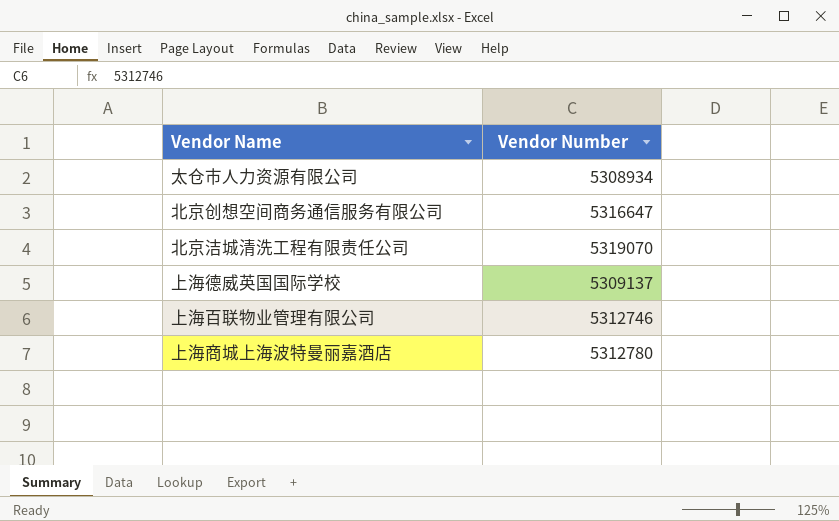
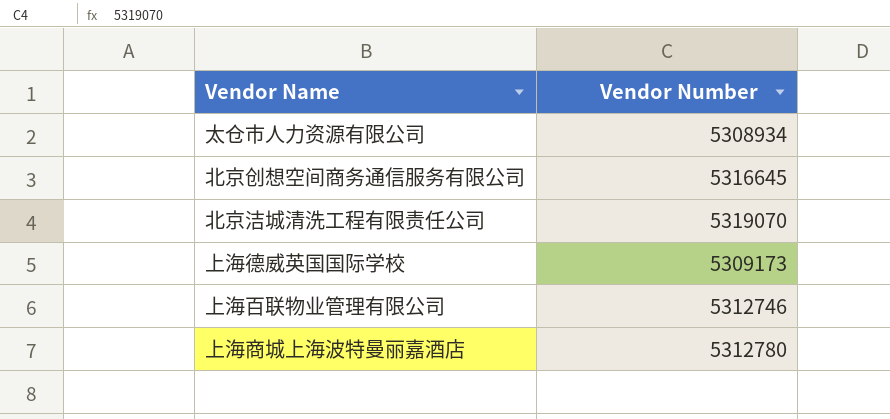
北京创想空间商务通信服务有限公司 | Vendor Number: 5316647 -> 5316645
上海德威英国国际学校 | Vendor Number: 5309137 -> 5309173

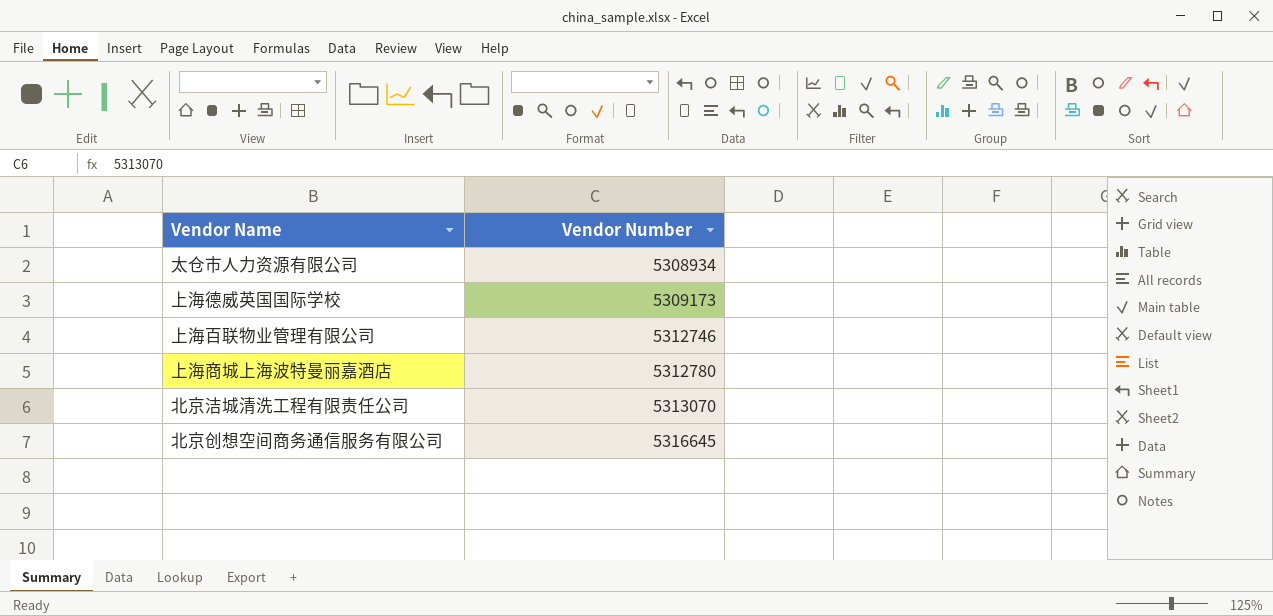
row order: none -> Vendor Number ascending
北京洁城清洗工程有限责任公司 | Vendor Number: 5319070 -> 5313070

